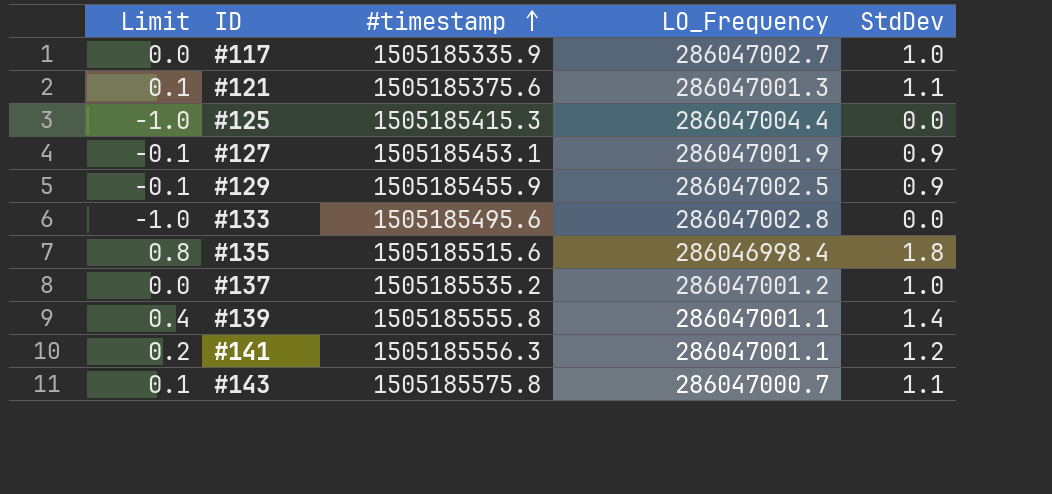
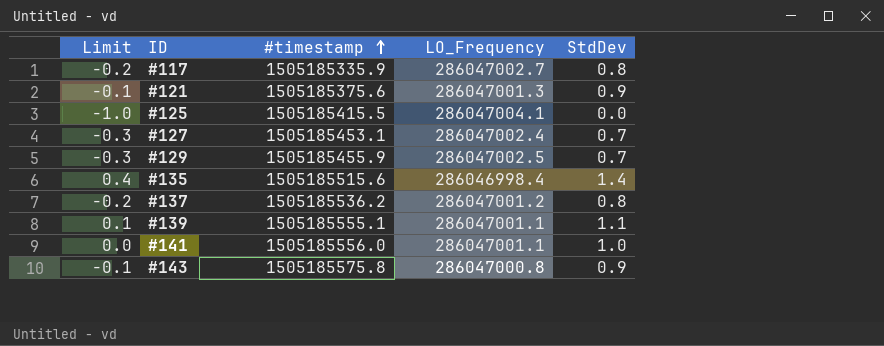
row #133: -1.0 | 1505185495.6 | 286047002.8 | 0.0 -> none
#117 | Limit: 0.0 -> -0.2
#117 | StdDev: 1.0 -> 0.8
#121 | Limit: 0.1 -> -0.1
#121 | StdDev: 1.1 -> 0.9
#125 | #timestamp: 1505185415.3 -> 1505185415.5
#125 | LO_Frequency: 286047004.4 -> 286047004.1
#127 | Limit: -0.1 -> -0.3
#127 | LO_Frequency: 286047001.9 -> 286047002.4
#127 | StdDev: 0.9 -> 0.7
#129 | Limit: -0.1 -> -0.3
#129 | StdDev: 0.9 -> 0.7
#135 | Limit: 0.8 -> 0.4
#135 | StdDev: 1.8 -> 1.4
#137 | Limit: 0.0 -> -0.2
#137 | #timestamp: 1505185535.2 -> 1505185536.2
#137 | StdDev: 1.0 -> 0.8
#139 | Limit: 0.4 -> 0.1
#139 | #timestamp: 1505185555.8 -> 1505185555.1
#139 | StdDev: 1.4 -> 1.1
#141 | Limit: 0.2 -> 0.0
#141 | #timestamp: 1505185556.3 -> 1505185556.0
#141 | StdDev: 1.2 -> 1.0
#143 | Limit: 0.1 -> -0.1
#143 | LO_Frequency: 286047000.7 -> 286047000.8
#143 | StdDev: 1.1 -> 0.9

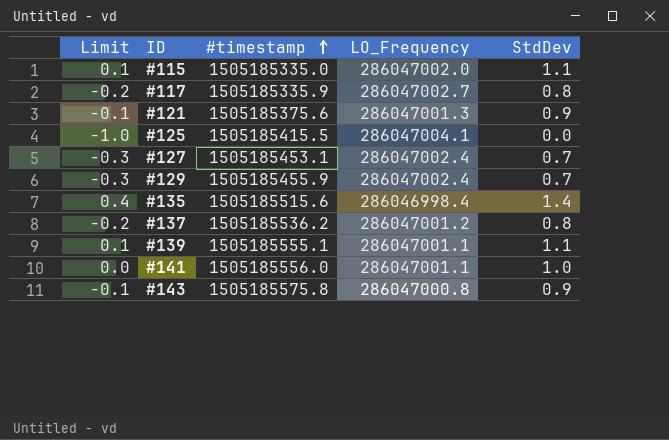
row #115: none -> 0.1 | 1505185335.0 | 286047002.0 | 1.1
#129 | LO_Frequency: 286047002.5 -> 286047002.4

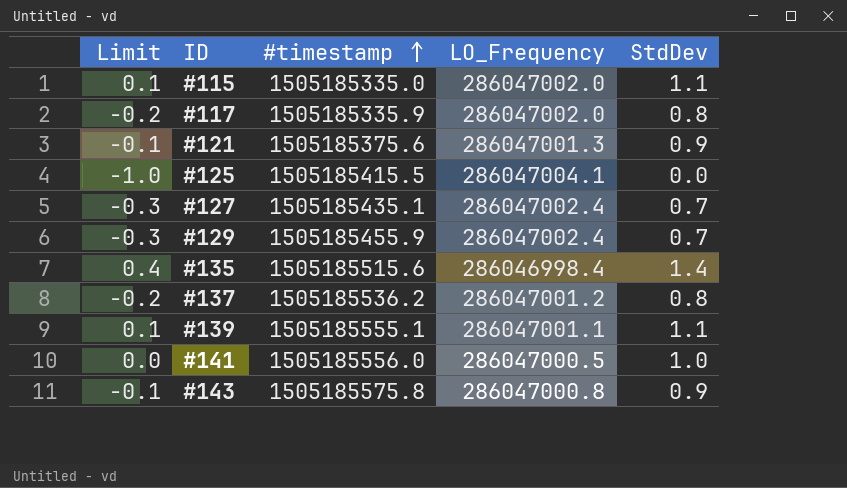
#117 | LO_Frequency: 286047002.7 -> 286047002.0
#127 | #timestamp: 1505185453.1 -> 1505185435.1
#141 | LO_Frequency: 286047001.1 -> 286047000.5

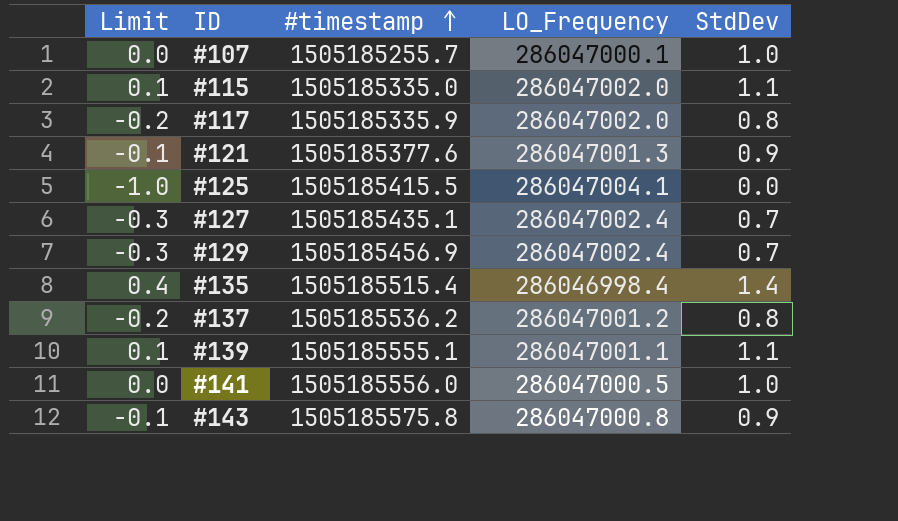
row #107: none -> 0.0 | 1505185255.7 | 286047000.1 | 1.0
#121 | #timestamp: 1505185375.6 -> 1505185377.6
#129 | #timestamp: 1505185455.9 -> 1505185456.9
#135 | #timestamp: 1505185515.6 -> 1505185515.4

